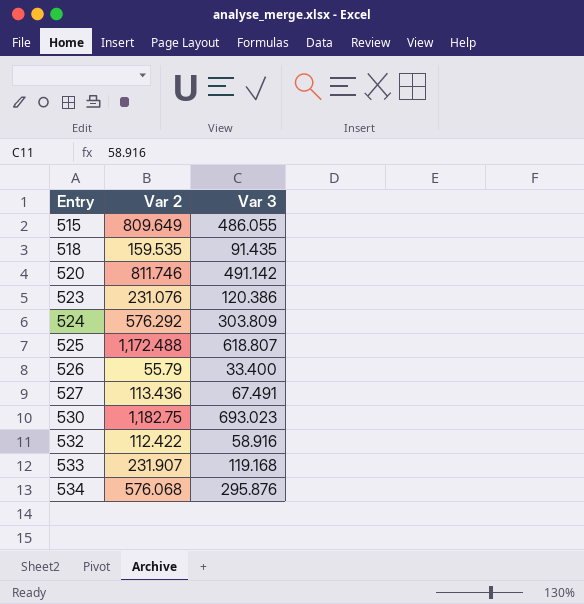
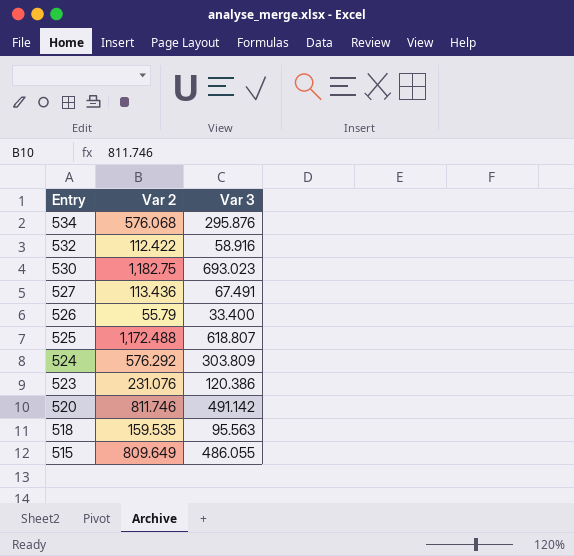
row order: Entry ascending -> Entry descending
row 533: 231.907 | 119.168 -> none
518 | Var 3: 91.435 -> 95.563

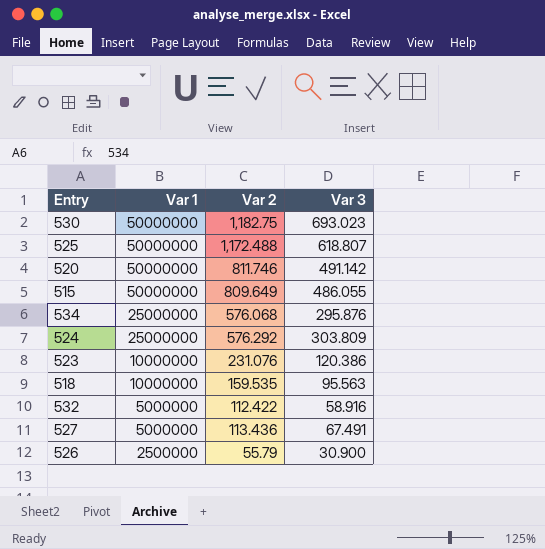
row order: Entry descending -> Var 1 descending
column Var 1 | position: none -> 2
526 | Var 3: 33.400 -> 30.900

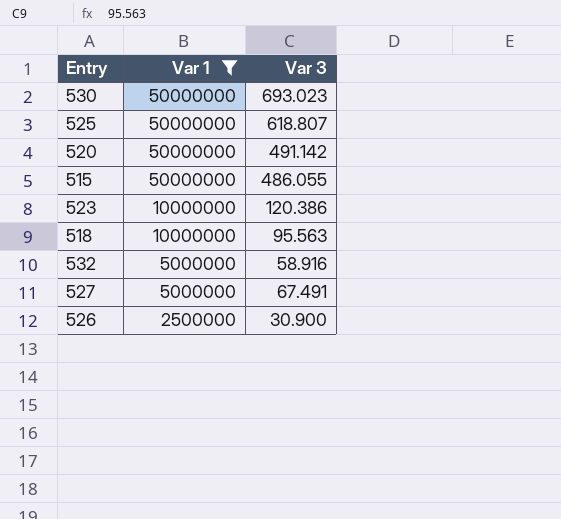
filter: none -> Var 1 != 25000000
column Var 2 | position: 3 -> none

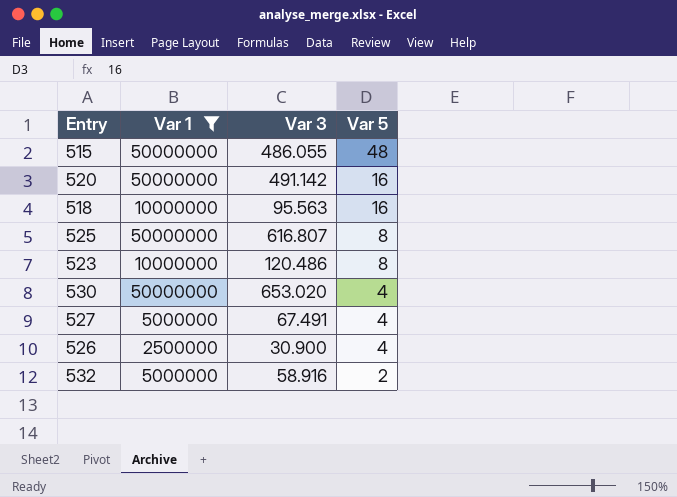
row order: Var 1 descending -> Var 5 descending
column Var 5 | position: none -> 4
525 | Var 3: 618.807 -> 616.807
523 | Var 3: 120.386 -> 120.486
530 | Var 3: 693.023 -> 653.020

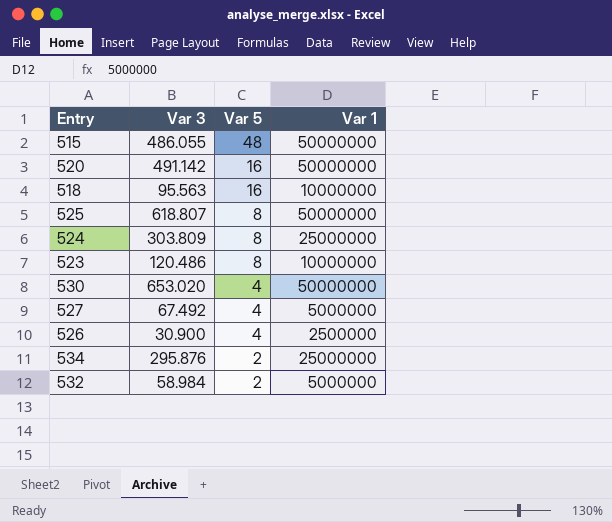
filter: Var 1 != 25000000 -> none
column Var 1 | position: 2 -> 4
525 | Var 3: 616.807 -> 618.807
527 | Var 3: 67.491 -> 67.492
532 | Var 3: 58.916 -> 58.984

